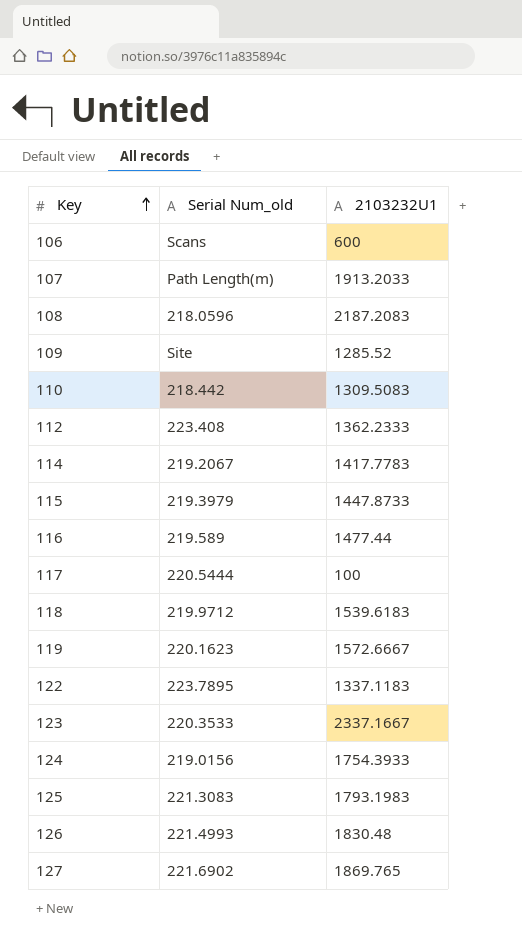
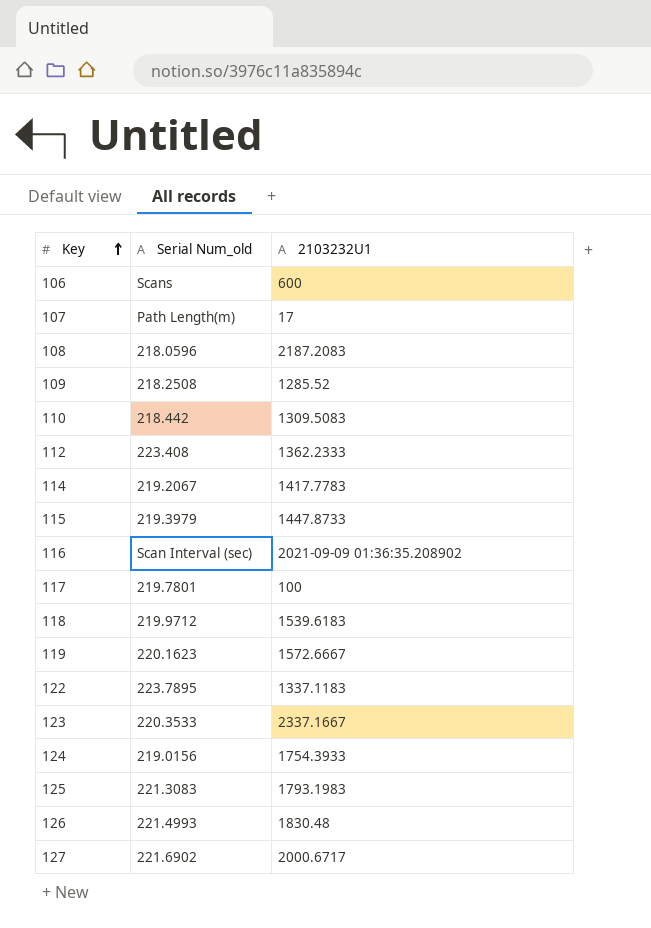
107 | 2103232U1: 1913.2033 -> 17
109 | Serial Num_old: Site -> 218.2508
116 | Serial Num_old: 219.589 -> Scan Interval (sec)
116 | 2103232U1: 1477.44 -> 2021-09-09 01:36:35.208902
117 | Serial Num_old: 220.5444 -> 219.7801
127 | 2103232U1: 1869.765 -> 2000.6717

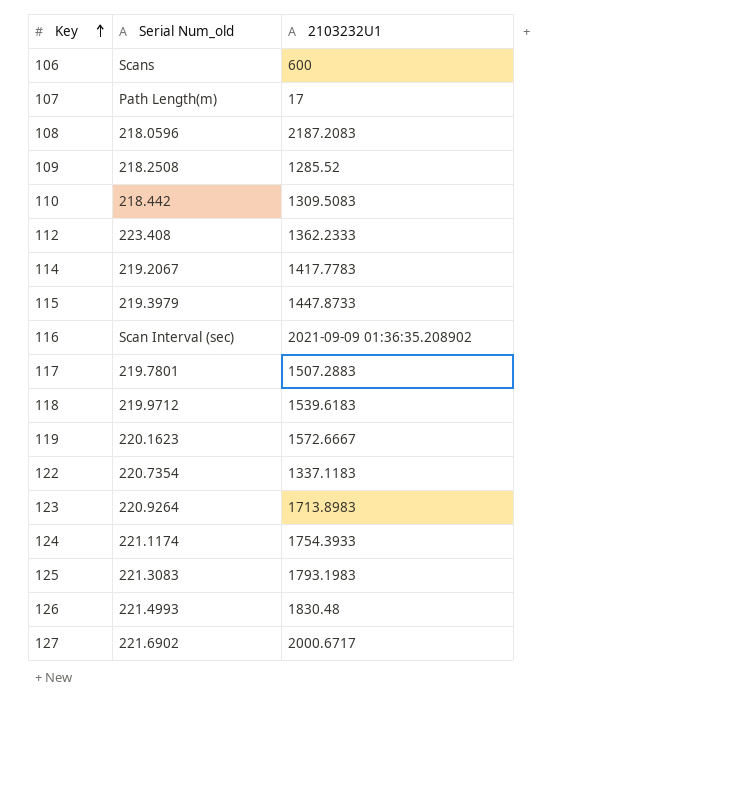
117 | 2103232U1: 100 -> 1507.2883
122 | Serial Num_old: 223.7895 -> 220.7354
123 | Serial Num_old: 220.3533 -> 220.9264
123 | 2103232U1: 2337.1667 -> 1713.8983
124 | Serial Num_old: 219.0156 -> 221.1174

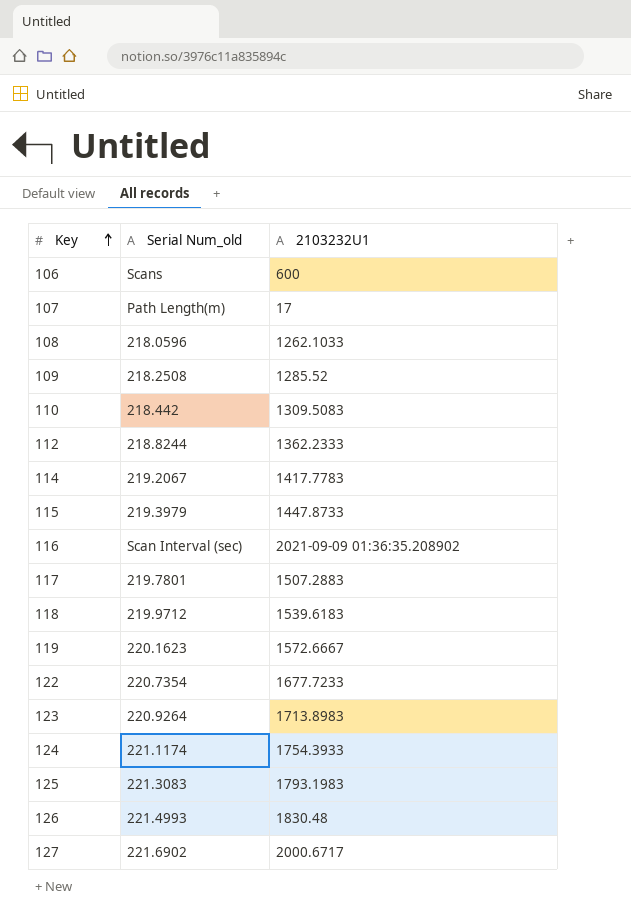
108 | 2103232U1: 2187.2083 -> 1262.1033
112 | Serial Num_old: 223.408 -> 218.8244
122 | 2103232U1: 1337.1183 -> 1677.7233

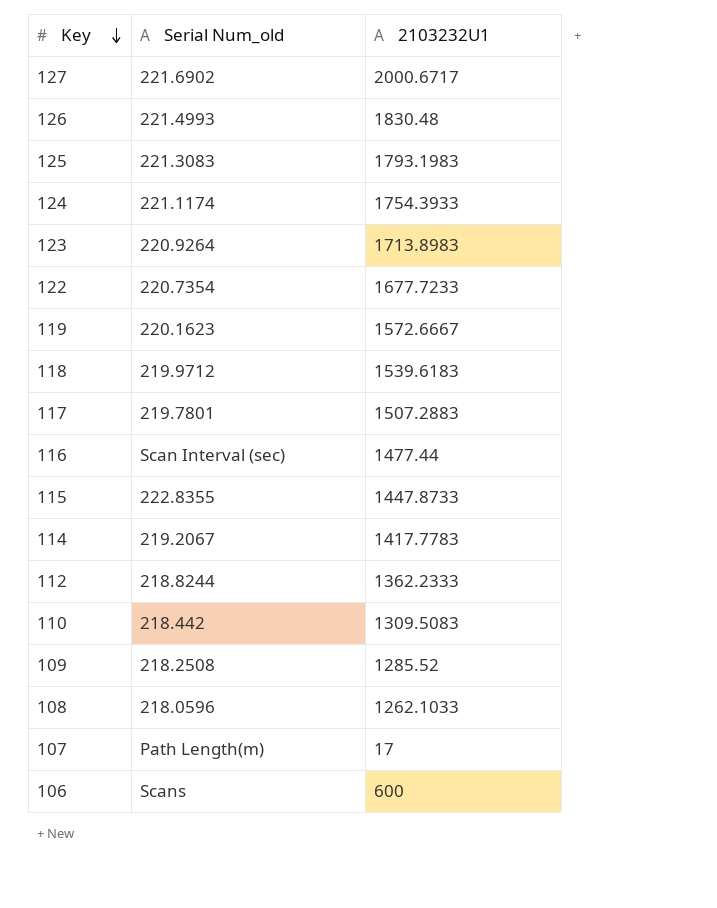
row order: Key ascending -> Key descending
116 | 2103232U1: 2021-09-09 01:36:35.208902 -> 1477.44
115 | Serial Num_old: 219.3979 -> 222.8355

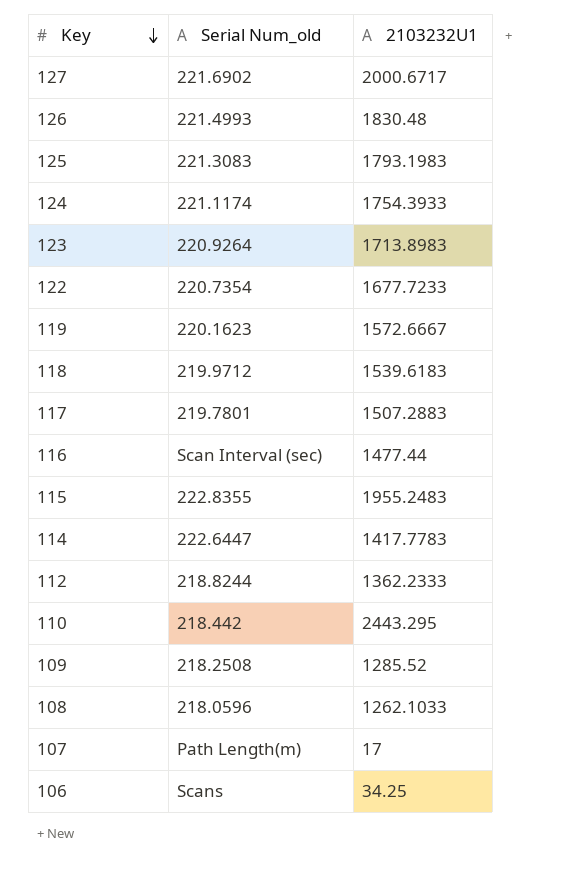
115 | 2103232U1: 1447.8733 -> 1955.2483
114 | Serial Num_old: 219.2067 -> 222.6447
110 | 2103232U1: 1309.5083 -> 2443.295
106 | 2103232U1: 600 -> 34.25

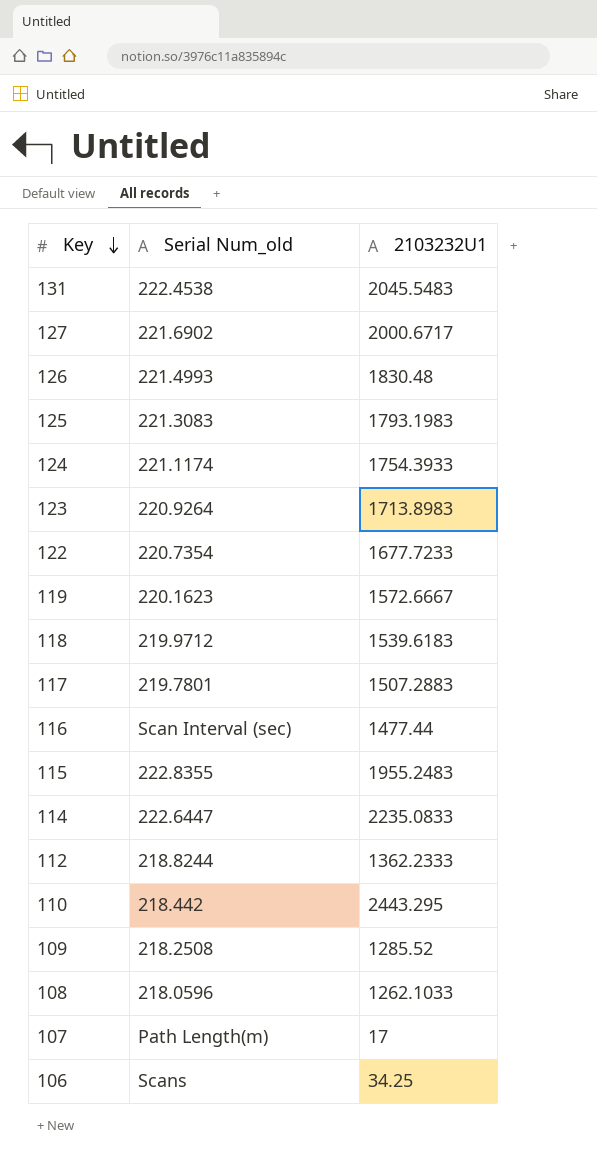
row 131: none -> 222.4538 | 2045.5483
114 | 2103232U1: 1417.7783 -> 2235.0833

